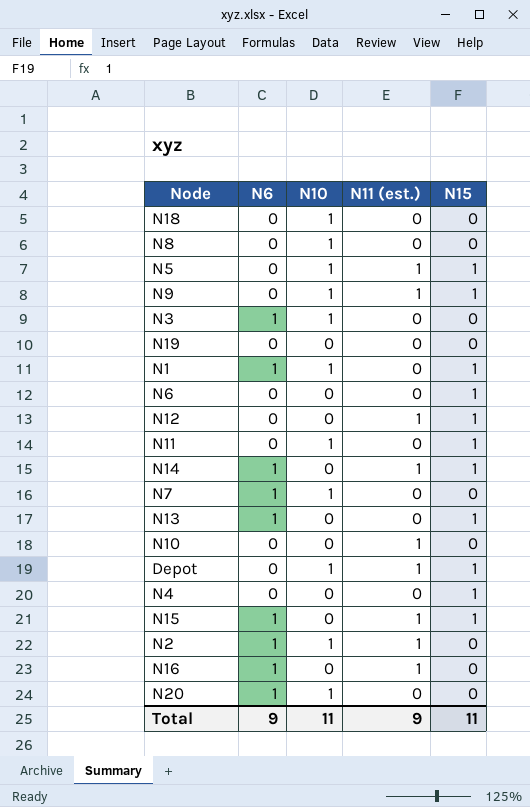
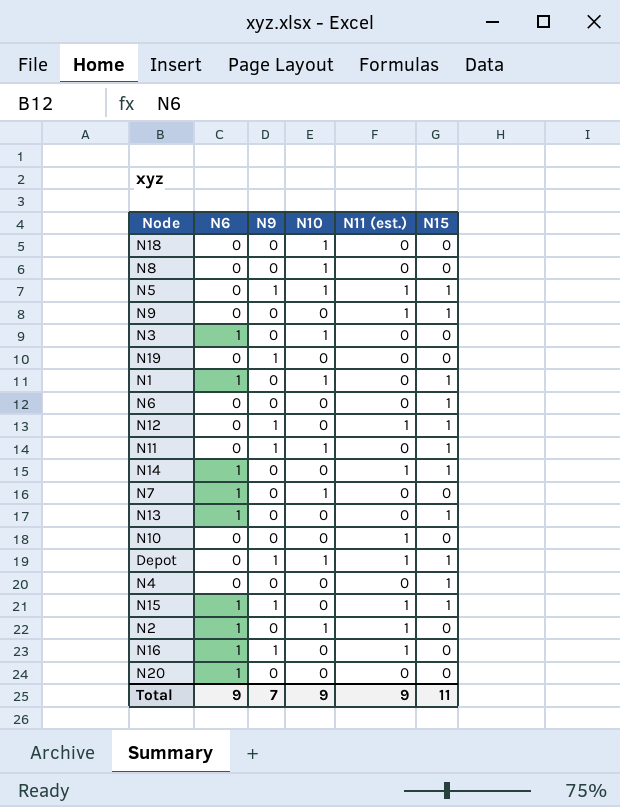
column N9 | position: none -> 3
N9 | N10: 1 -> 0
N20 | N10: 1 -> 0
Total | N10: 11 -> 9

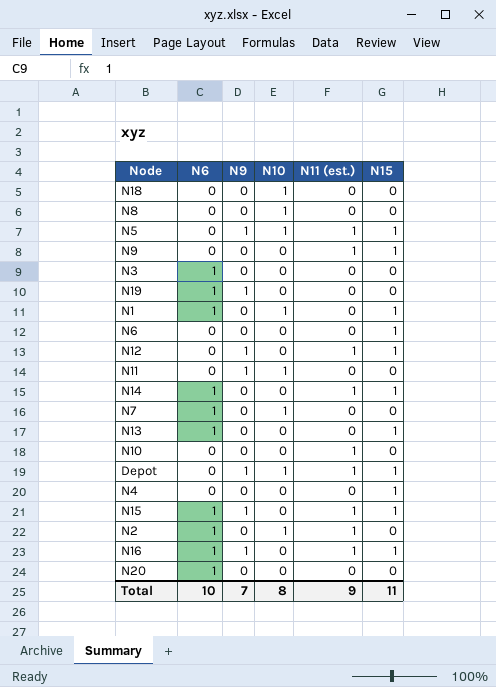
N3 | N10: 1 -> 0
N19 | N6: 0 -> 1
N11 | N15: 1 -> 0
N16 | N15: 0 -> 1
Total | N6: 9 -> 10
Total | N10: 9 -> 8

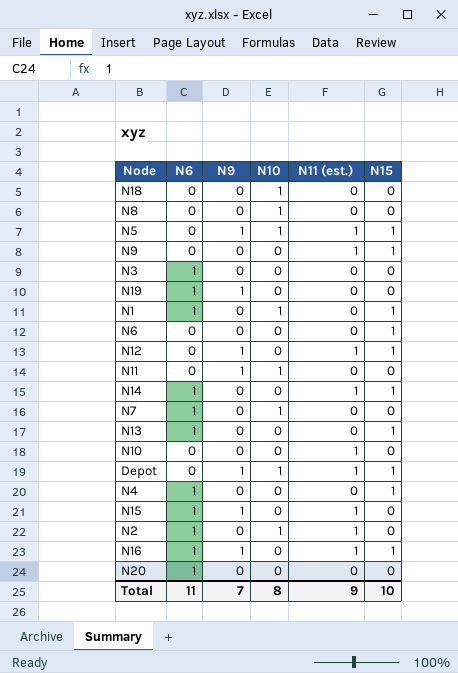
N4 | N6: 0 -> 1
N15 | N15: 1 -> 0
Total | N6: 10 -> 11
Total | N15: 11 -> 10

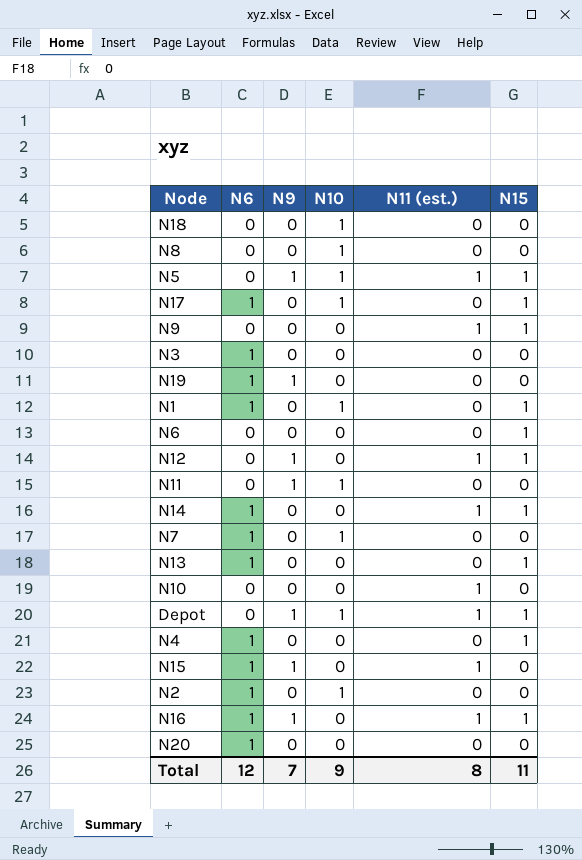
row N17: none -> 1 | 0 | 1 | 0 | 1
N2 | N11 (est.): 1 -> 0
Total | N6: 11 -> 12
Total | N10: 8 -> 9
Total | N11 (est.): 9 -> 8
Total | N15: 10 -> 11

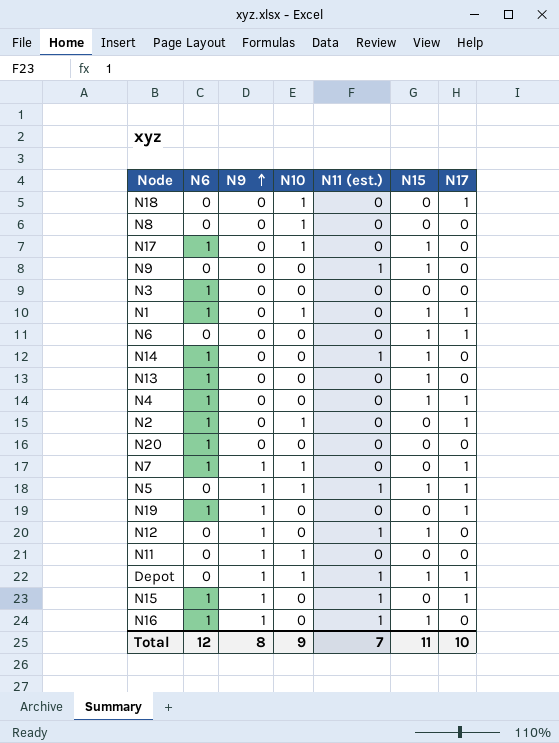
row order: none -> N9 ascending
column N17 | position: none -> 7
row N10: 0 | 0 | 0 | 1 | 0 -> none
N7 | N9: 0 -> 1
Total | N9: 7 -> 8
Total | N11 (est.): 8 -> 7

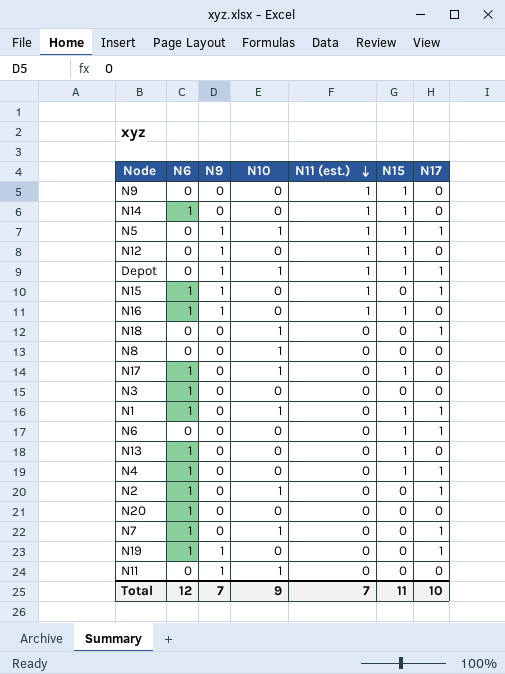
row order: N9 ascending -> N11 (est.) descending
N7 | N9: 1 -> 0
Total | N9: 8 -> 7

